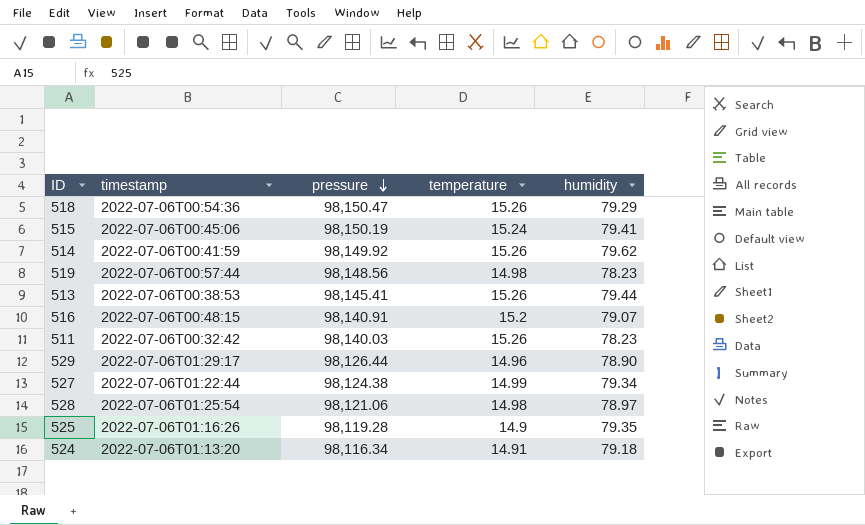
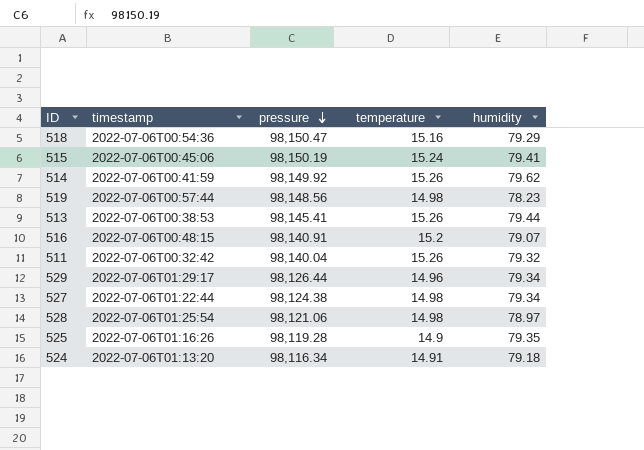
518 | temperature: 15.26 -> 15.16
511 | pressure: 98,140.03 -> 98,140.04
511 | humidity: 78.23 -> 79.32
529 | humidity: 78.90 -> 79.34
527 | temperature: 14.99 -> 14.98

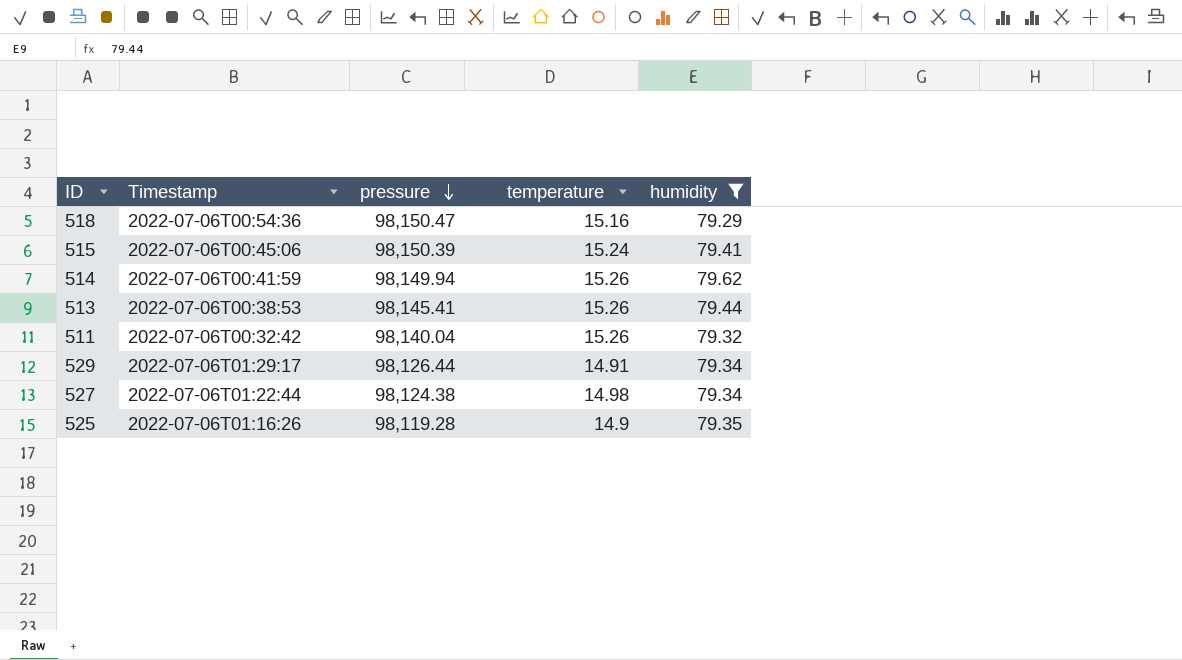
filter: none -> humidity >= 79.29
column name: timestamp -> Timestamp
515 | pressure: 98,150.19 -> 98,150.39
514 | pressure: 98,149.92 -> 98,149.94
529 | temperature: 14.96 -> 14.91

